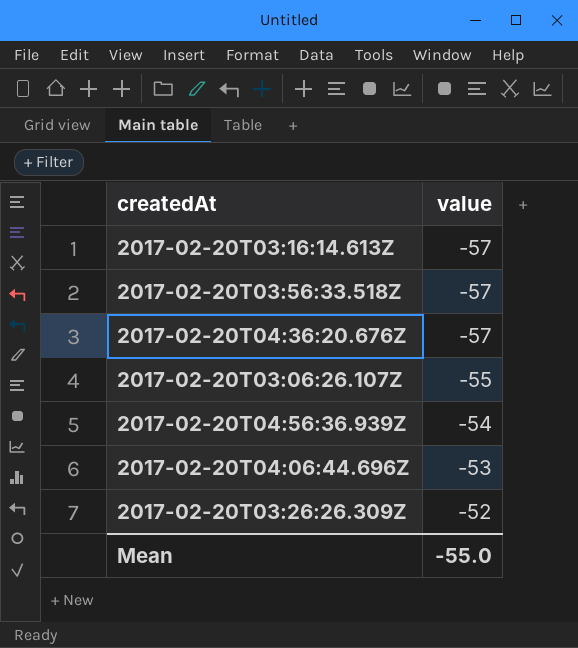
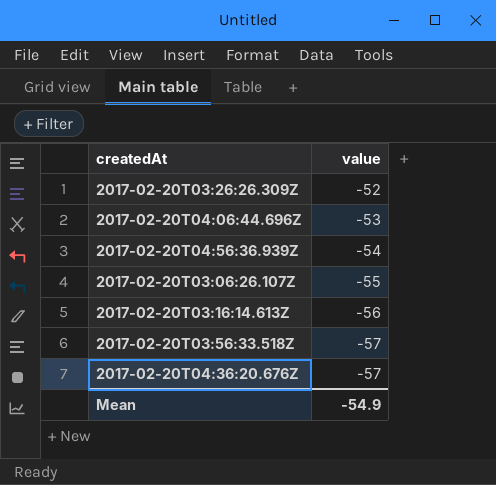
row order: value ascending -> value descending
2017-02-20T03:16:14.613Z | value: -57 -> -56
Mean | value: -55.0 -> -54.9

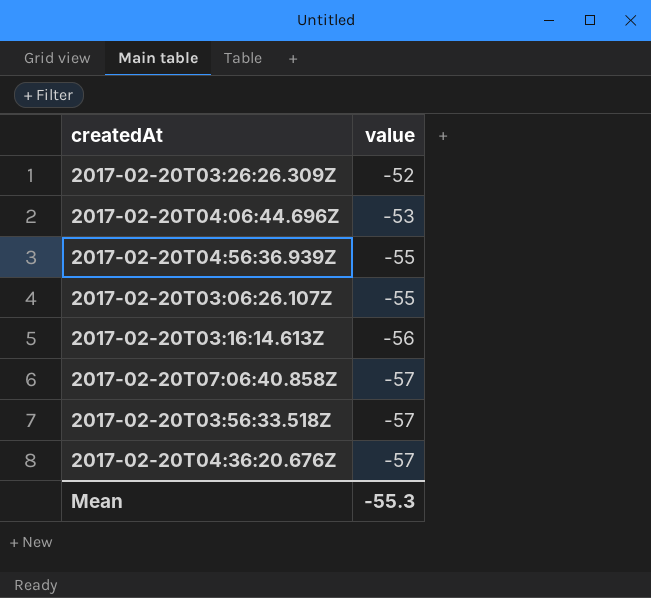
2017-02-20T04:56:36.939Z | value: -54 -> -55
row 2017-02-20T07:06:40.858Z: none -> -57
Mean | value: -54.9 -> -55.3

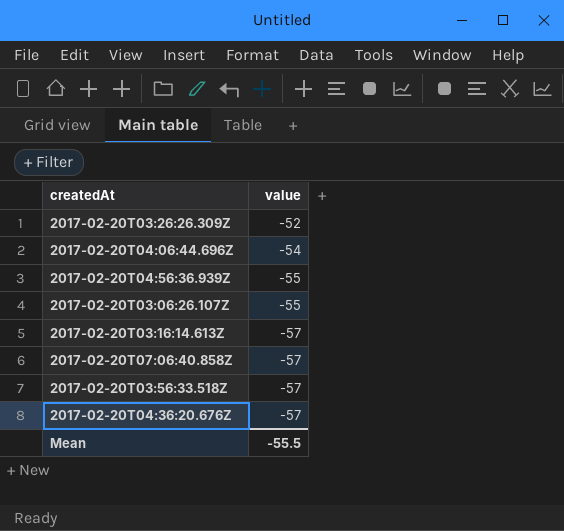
2017-02-20T04:06:44.696Z | value: -53 -> -54
2017-02-20T03:16:14.613Z | value: -56 -> -57
Mean | value: -55.3 -> -55.5

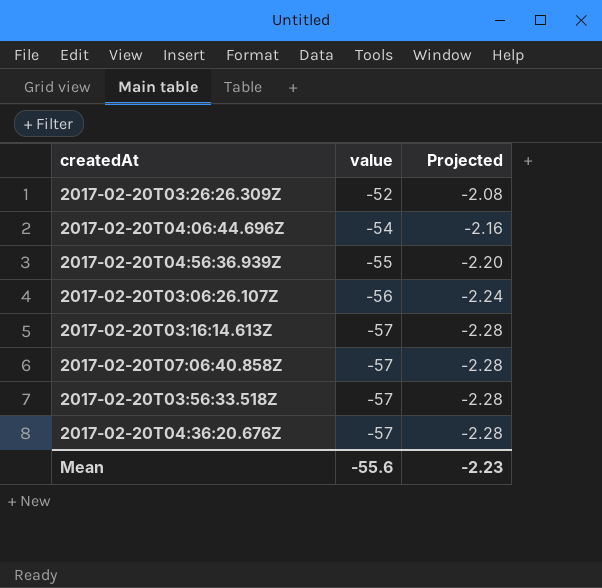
column Projected | formula: none -> [value] * 0.04
2017-02-20T03:06:26.107Z | value: -55 -> -56
Mean | value: -55.5 -> -55.6

